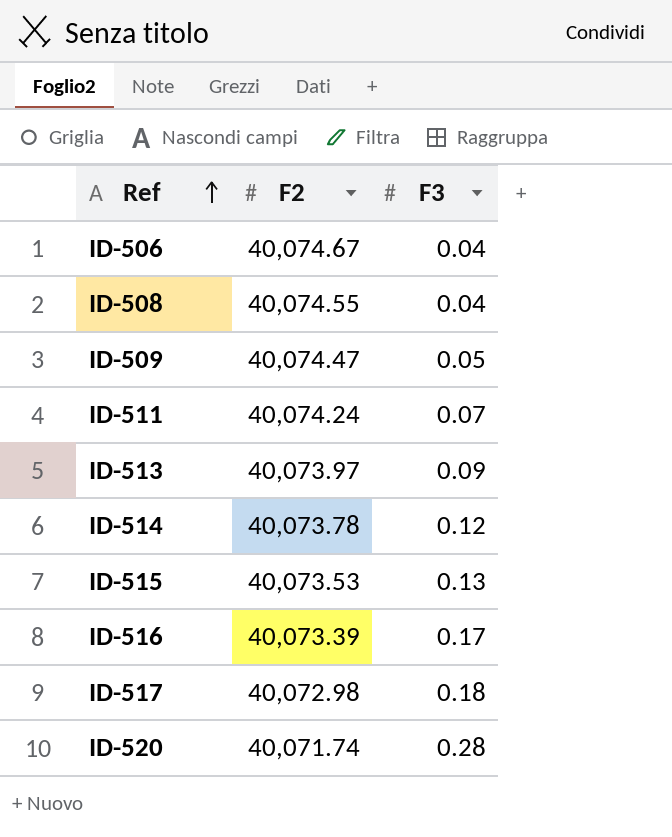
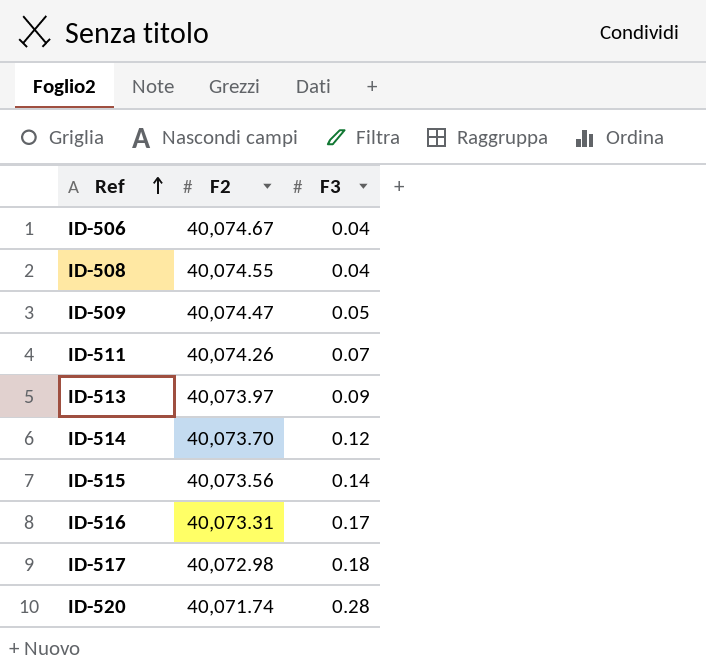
ID-511 | F2: 40,074.24 -> 40,074.26
ID-514 | F2: 40,073.78 -> 40,073.70
ID-515 | F2: 40,073.53 -> 40,073.56
ID-515 | F3: 0.13 -> 0.14
ID-516 | F2: 40,073.39 -> 40,073.31

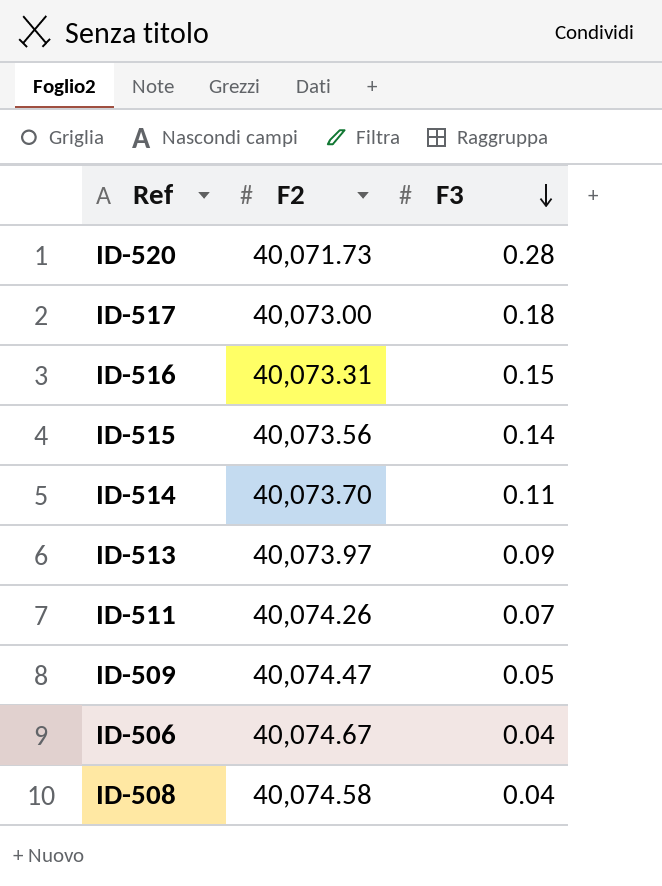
row order: Ref ascending -> F3 descending
ID-520 | F2: 40,071.74 -> 40,071.73
ID-517 | F2: 40,072.98 -> 40,073.00
ID-516 | F3: 0.17 -> 0.15
ID-514 | F3: 0.12 -> 0.11
ID-508 | F2: 40,074.55 -> 40,074.58

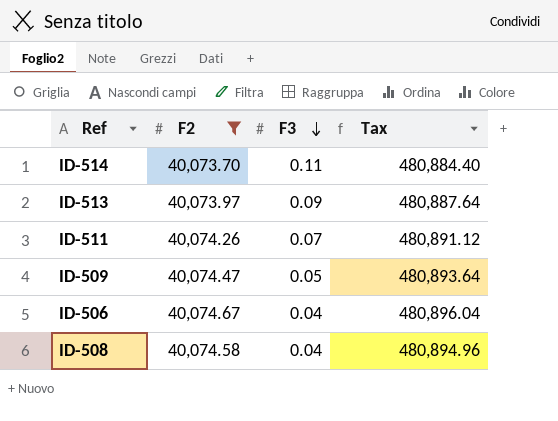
filter: none -> F2 >= 40,073.70
column Tax | formula: none -> [F2] * 12

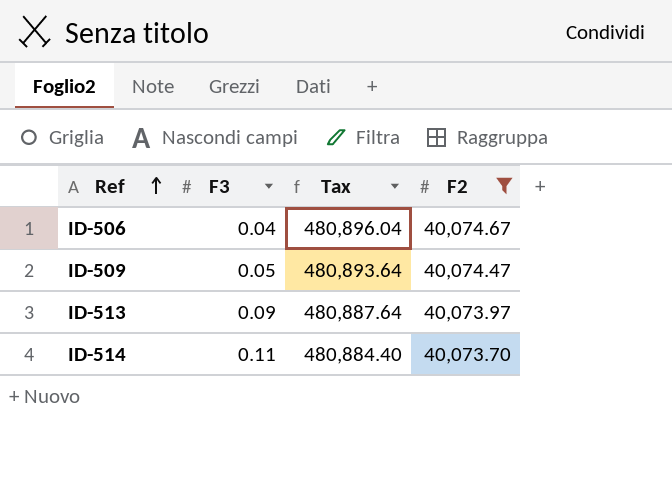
row order: F3 descending -> Ref ascending
column F2 | position: 2 -> 4
row ID-511: 40,074.26 | 0.07 | 480,891.12 -> none
row ID-508: 40,074.58 | 0.04 | 480,894.96 -> none

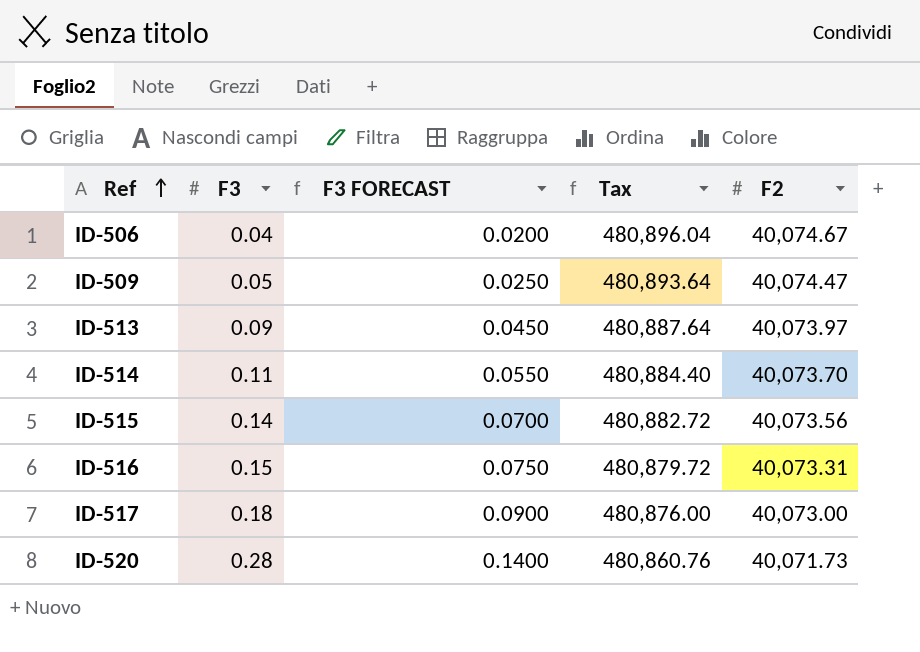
filter: F2 >= 40,073.70 -> none
column F3 FORECAST | formula: none -> [F3] * 0.5

